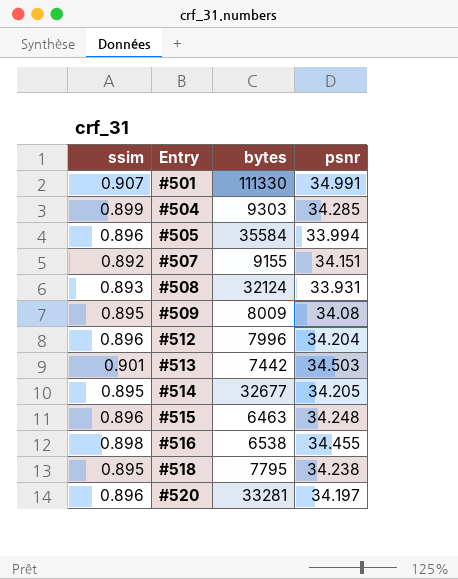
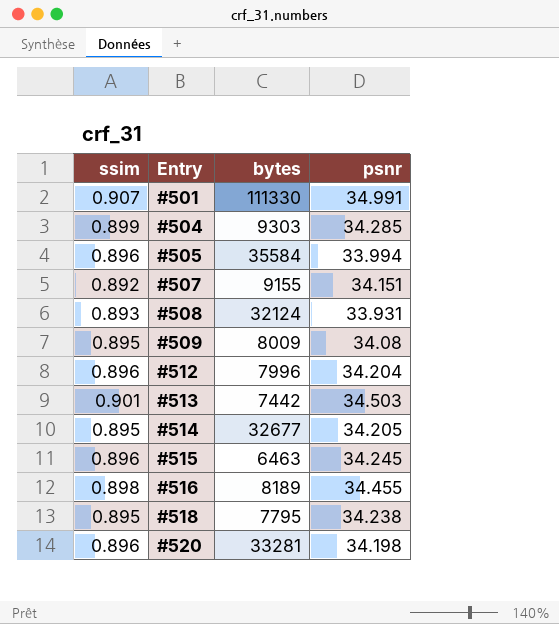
#515 | psnr: 34.248 -> 34.245
#516 | bytes: 6538 -> 8189
#520 | psnr: 34.197 -> 34.198

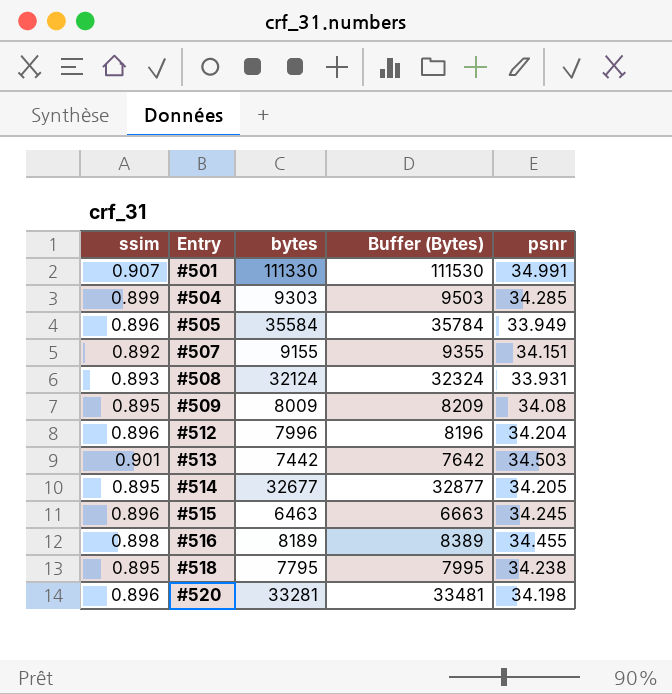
column Buffer (Bytes) | formula: none -> [bytes] + 200
#505 | psnr: 33.994 -> 33.949

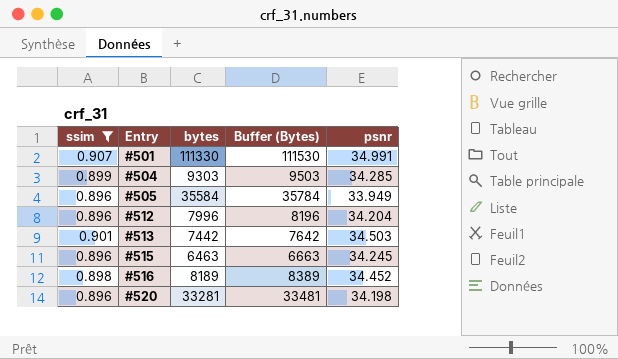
filter: none -> ssim >= 0.896
#516 | psnr: 34.455 -> 34.452

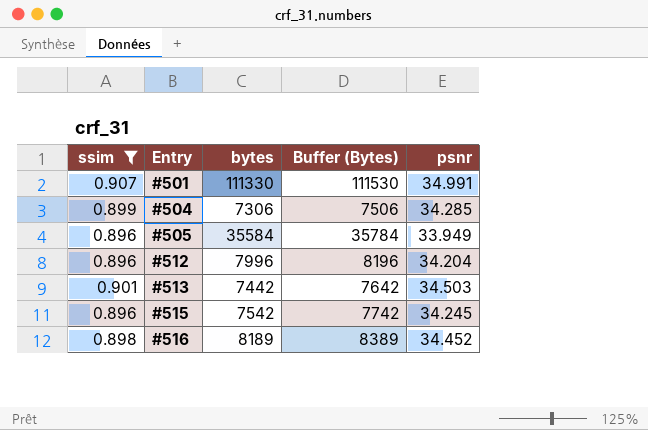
row #520: 0.896 | 33281 | 33481 | 34.198 -> none
#504 | bytes: 9303 -> 7306
#504 | Buffer (Bytes): 9503 -> 7506
#515 | bytes: 6463 -> 7542
#515 | Buffer (Bytes): 6663 -> 7742

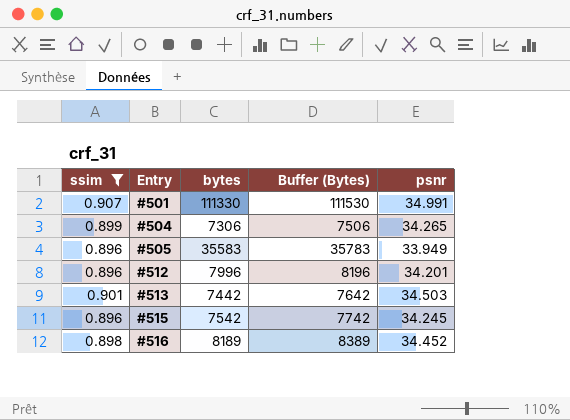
#504 | psnr: 34.285 -> 34.265
#505 | bytes: 35584 -> 35583
#505 | Buffer (Bytes): 35784 -> 35783
#512 | psnr: 34.204 -> 34.201

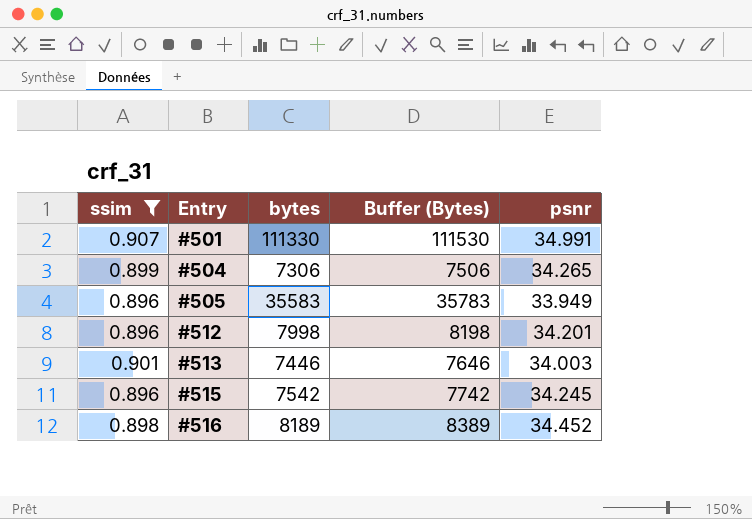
#512 | bytes: 7996 -> 7998
#512 | Buffer (Bytes): 8196 -> 8198
#513 | bytes: 7442 -> 7446
#513 | Buffer (Bytes): 7642 -> 7646
#513 | psnr: 34.503 -> 34.003

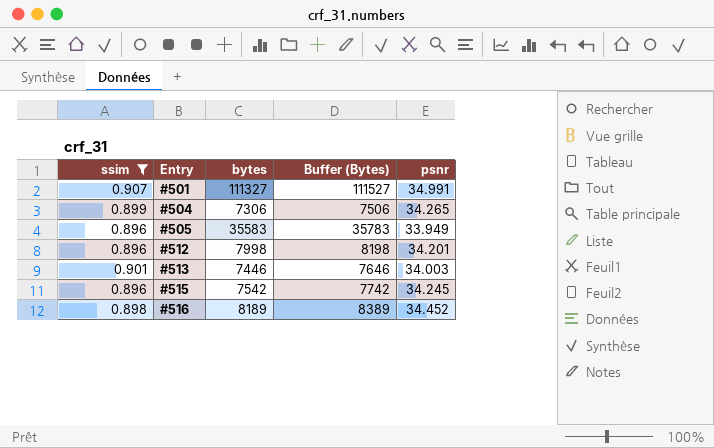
#501 | bytes: 111330 -> 111327
#501 | Buffer (Bytes): 111530 -> 111527

